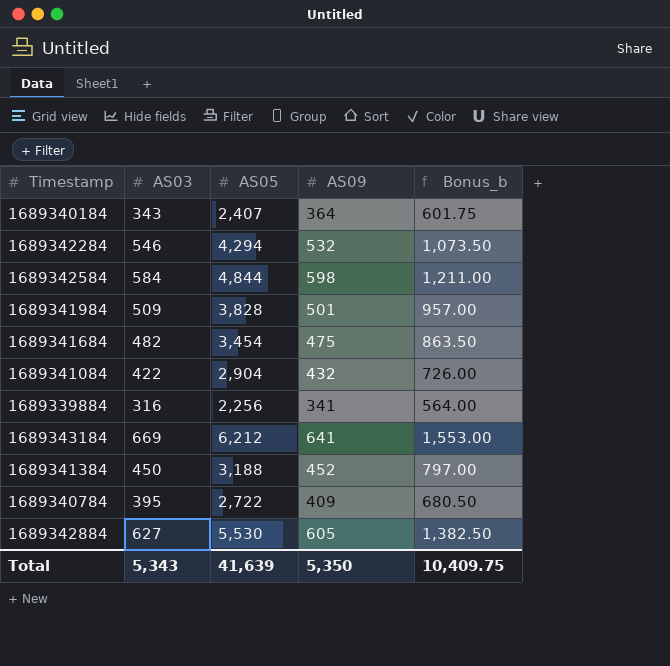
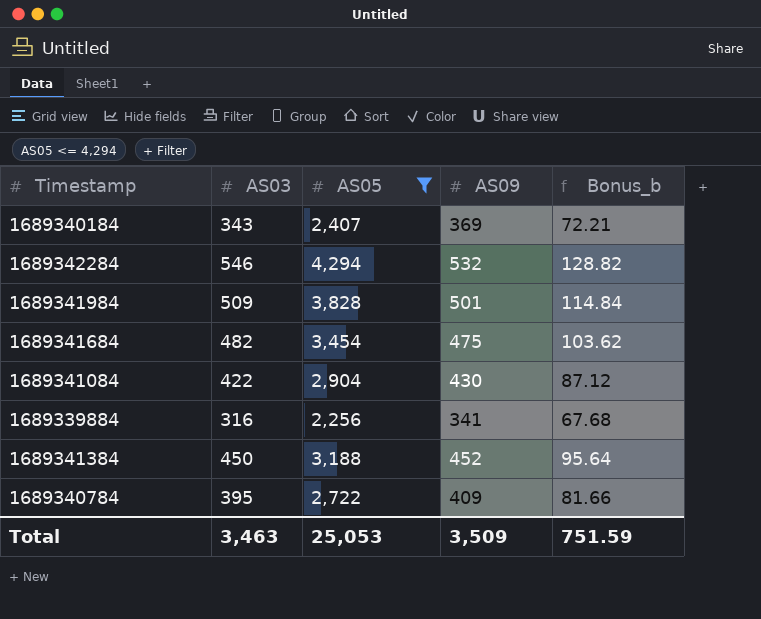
filter: none -> AS05 <= 4,294
column Bonus_b | formula: [AS05] * 0.25 -> [AS05] * 0.03
1689340184 | AS09: 364 -> 369
1689341084 | AS09: 432 -> 430
Total | AS03: 5,343 -> 3,463
Total | AS05: 41,639 -> 25,053
Total | AS09: 5,350 -> 3,509
Total | Bonus_b: 10,409.75 -> 751.59

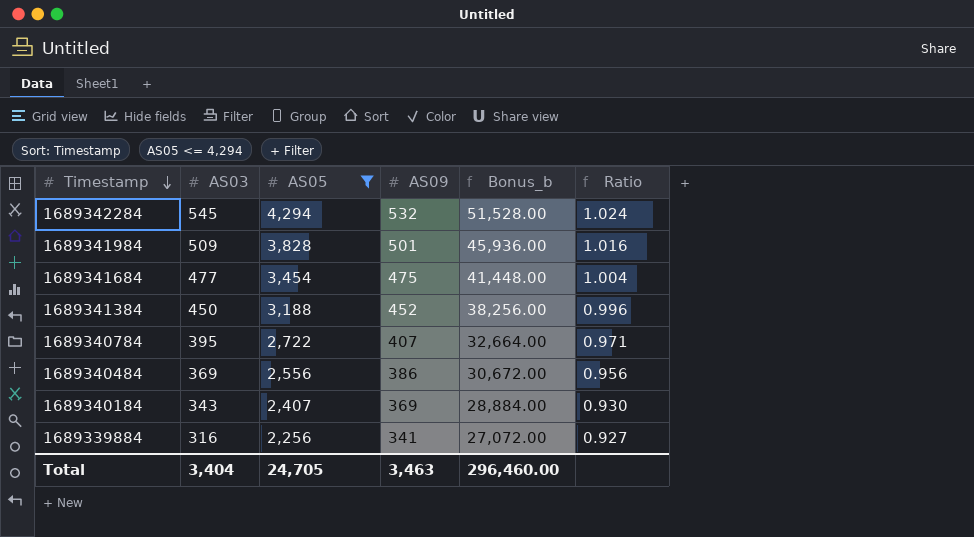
row order: none -> Timestamp descending
column Bonus_b | formula: [AS05] * 0.03 -> [AS05] * 12
column Ratio | formula: none -> [AS03] / [AS09]
row 1689341084: 422 | 2,904 | 430 | 87.12 -> none
1689342284 | AS03: 546 -> 545
1689341684 | AS03: 482 -> 477
1689340784 | AS09: 409 -> 407
row 1689340484: none -> 369 | 2,556 | 386 | 30,672.00 | 0.956
Total | AS03: 3,463 -> 3,404
Total | AS05: 25,053 -> 24,705
Total | AS09: 3,509 -> 3,463
Total | Bonus_b: 751.59 -> 296,460.00

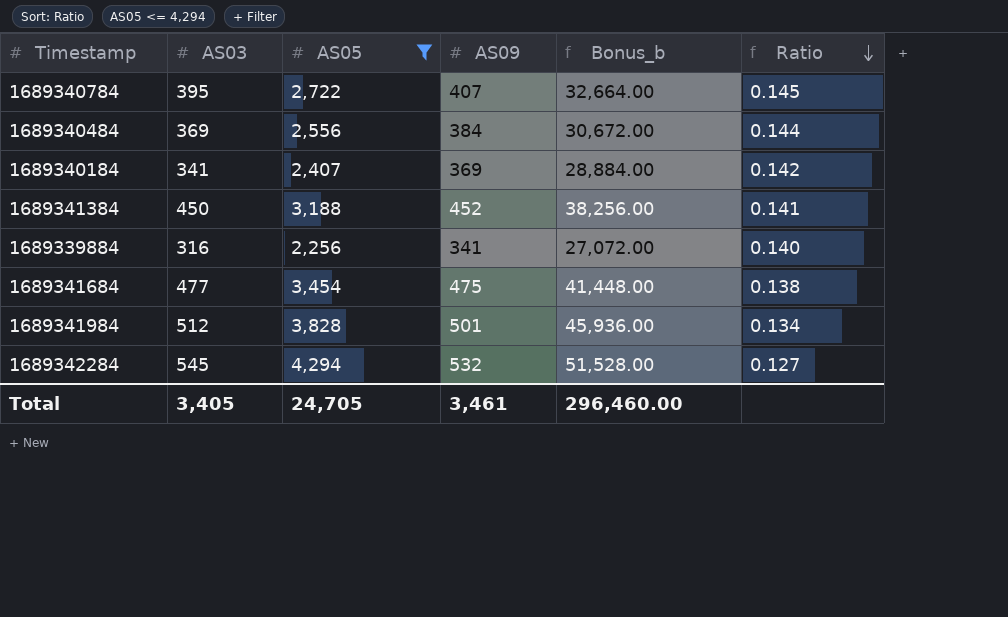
row order: Timestamp descending -> Ratio descending
column Ratio | formula: [AS03] / [AS09] -> [AS03] / [AS05]
1689340484 | AS09: 386 -> 384
1689340184 | AS03: 343 -> 341
1689341984 | AS03: 509 -> 512
Total | AS03: 3,404 -> 3,405
Total | AS09: 3,463 -> 3,461

